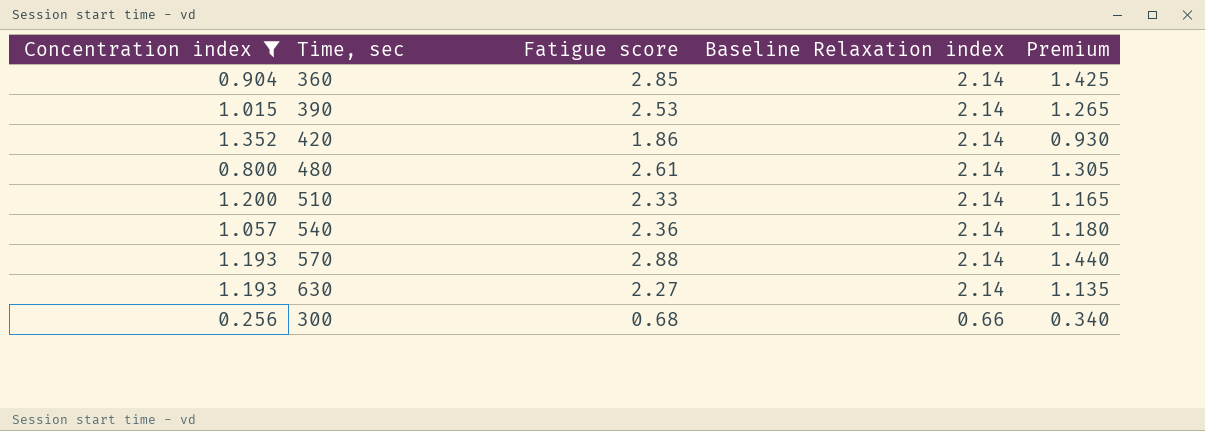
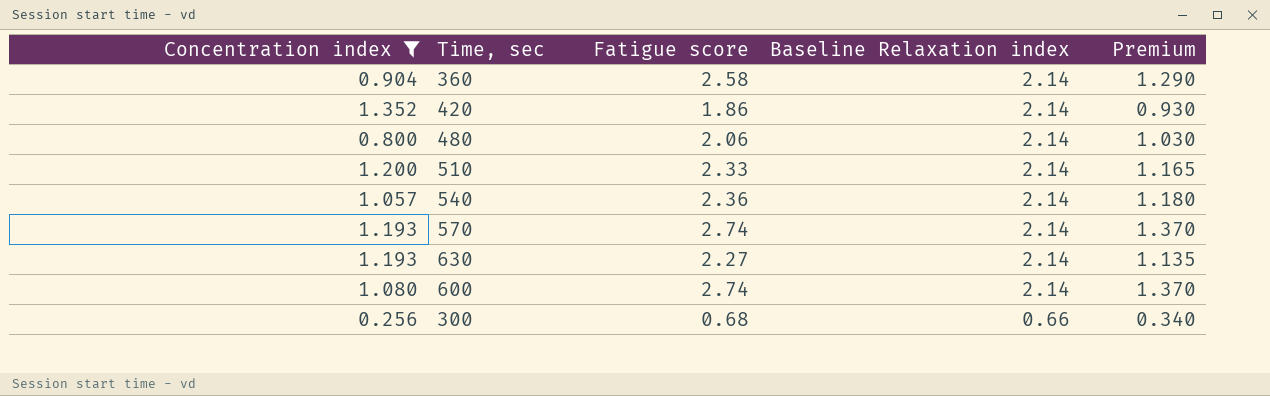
row 390: 1.015 | 2.53 | 2.14 | 1.265 -> none
360 | Fatigue score: 2.85 -> 2.58
360 | Premium: 1.425 -> 1.290
480 | Fatigue score: 2.61 -> 2.06
480 | Premium: 1.305 -> 1.030
570 | Fatigue score: 2.88 -> 2.74
570 | Premium: 1.440 -> 1.370
row 600: none -> 1.080 | 2.74 | 2.14 | 1.370

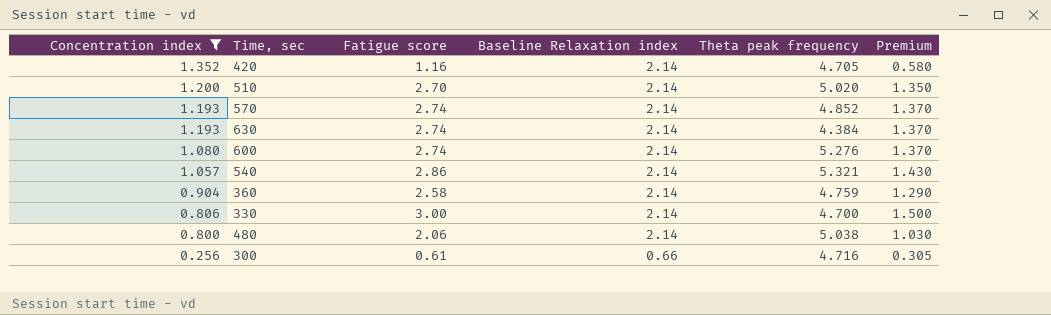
row order: Baseline Relaxation index descending -> Concentration index descending
column Theta peak frequency | position: none -> 5
420 | Fatigue score: 1.86 -> 1.16
420 | Premium: 0.930 -> 0.580
510 | Fatigue score: 2.33 -> 2.70
510 | Premium: 1.165 -> 1.350
630 | Fatigue score: 2.27 -> 2.74
630 | Premium: 1.135 -> 1.370
540 | Fatigue score: 2.36 -> 2.86
540 | Premium: 1.180 -> 1.430
row 330: none -> 0.806 | 3.00 | 2.14 | 4.700 | 1.500
300 | Fatigue score: 0.68 -> 0.61
300 | Premium: 0.340 -> 0.305

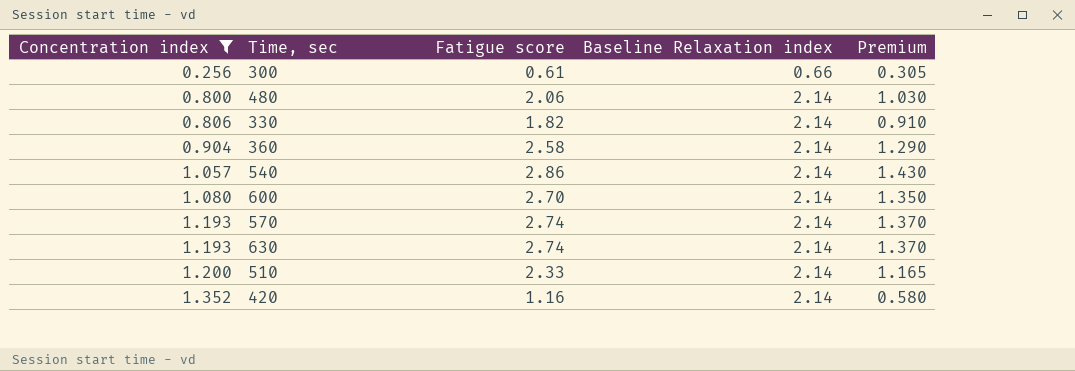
row order: Concentration index descending -> Concentration index ascending
column Theta peak frequency | position: 5 -> none
330 | Fatigue score: 3.00 -> 1.82
330 | Premium: 1.500 -> 0.910
600 | Fatigue score: 2.74 -> 2.70
600 | Premium: 1.370 -> 1.350
510 | Fatigue score: 2.70 -> 2.33
510 | Premium: 1.350 -> 1.165

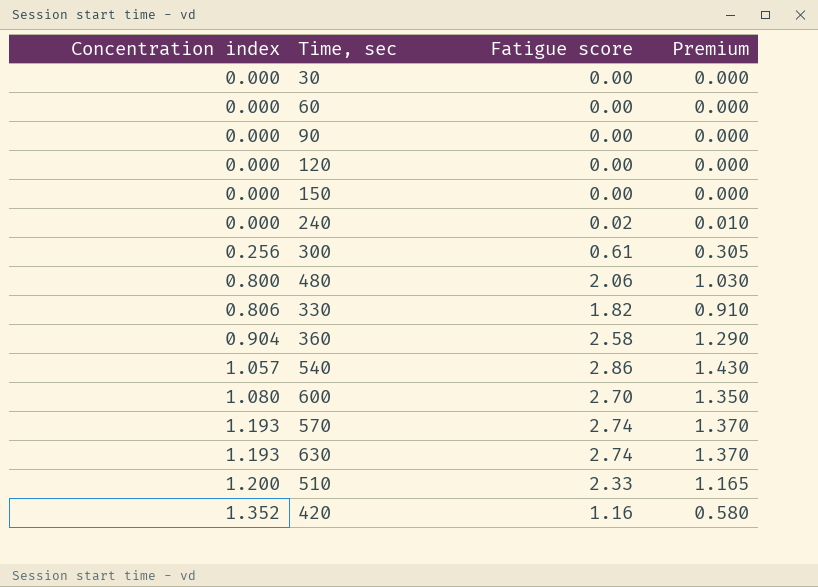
filter: Concentration index != 0.000 -> none
column Baseline Relaxation index | position: 4 -> none

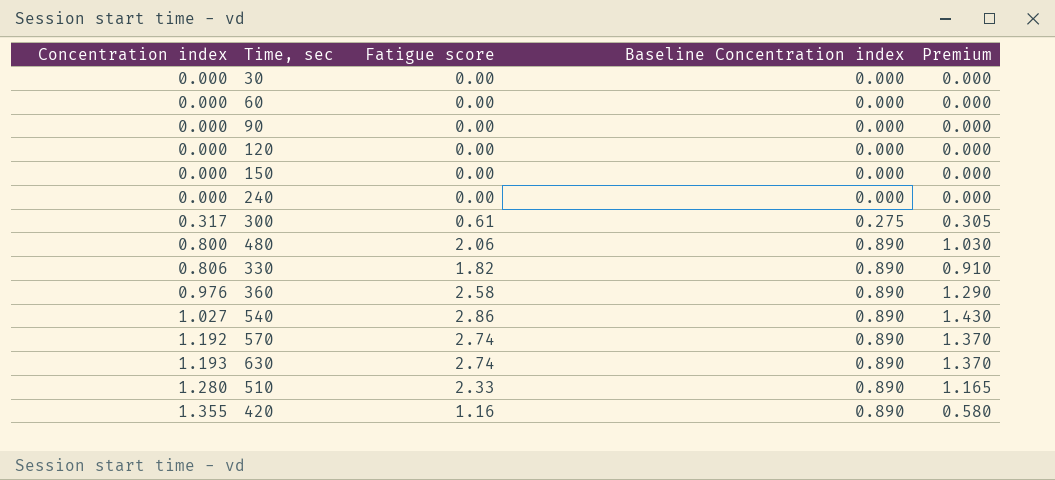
column Baseline Concentration index | position: none -> 4
row 600: 1.080 | 2.70 | 1.350 -> none
240 | Fatigue score: 0.02 -> 0.00
240 | Premium: 0.010 -> 0.000
300 | Concentration index: 0.256 -> 0.317
360 | Concentration index: 0.904 -> 0.976
540 | Concentration index: 1.057 -> 1.027
570 | Concentration index: 1.193 -> 1.192
510 | Concentration index: 1.200 -> 1.280
420 | Concentration index: 1.352 -> 1.355

